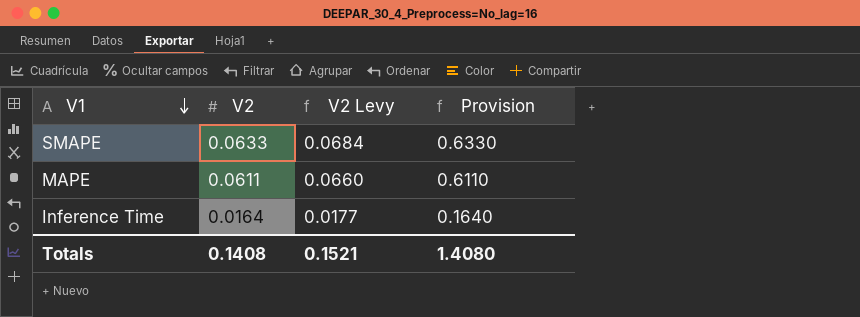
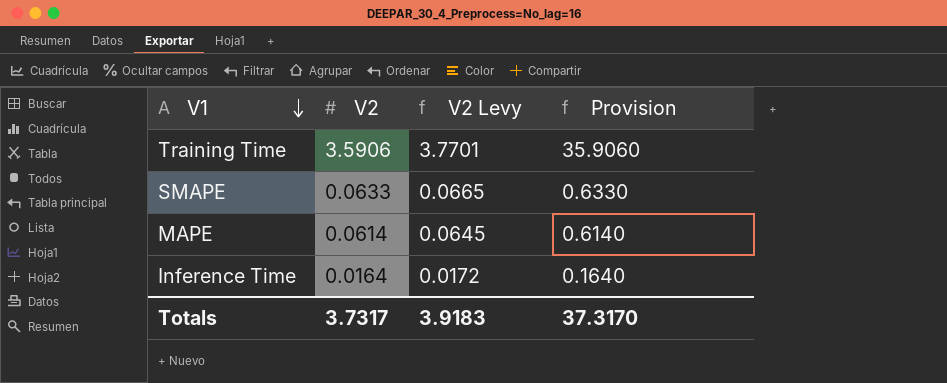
column V2 Levy | formula: [V2] * 1.08 -> [V2] * 1.05
row Training Time: none -> 3.5906 | 3.7701 | 35.9060
MAPE | V2: 0.0611 -> 0.0614
MAPE | Provision: 0.6110 -> 0.6140
Totals | V2: 0.1408 -> 3.7317
Totals | V2 Levy: 0.1521 -> 3.9183
Totals | Provision: 1.4080 -> 37.3170

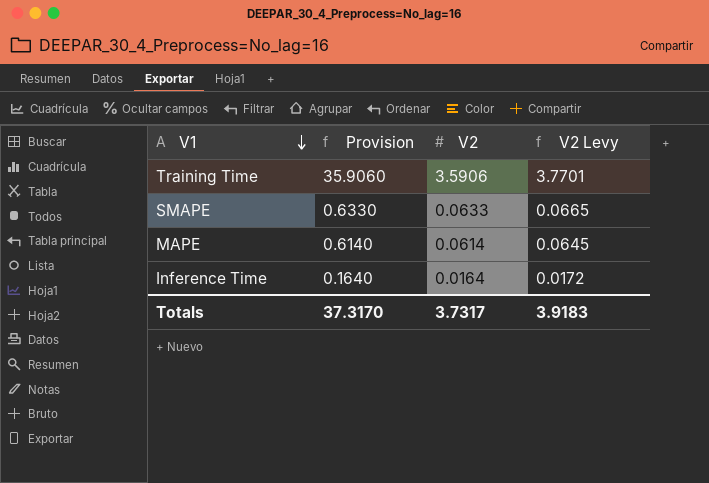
column Provision | position: 4 -> 2

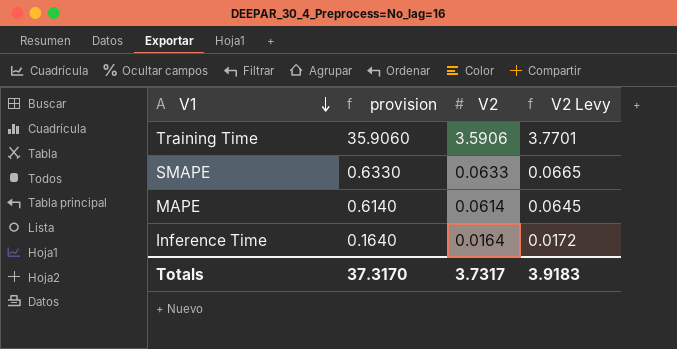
column name: Provision -> provision

